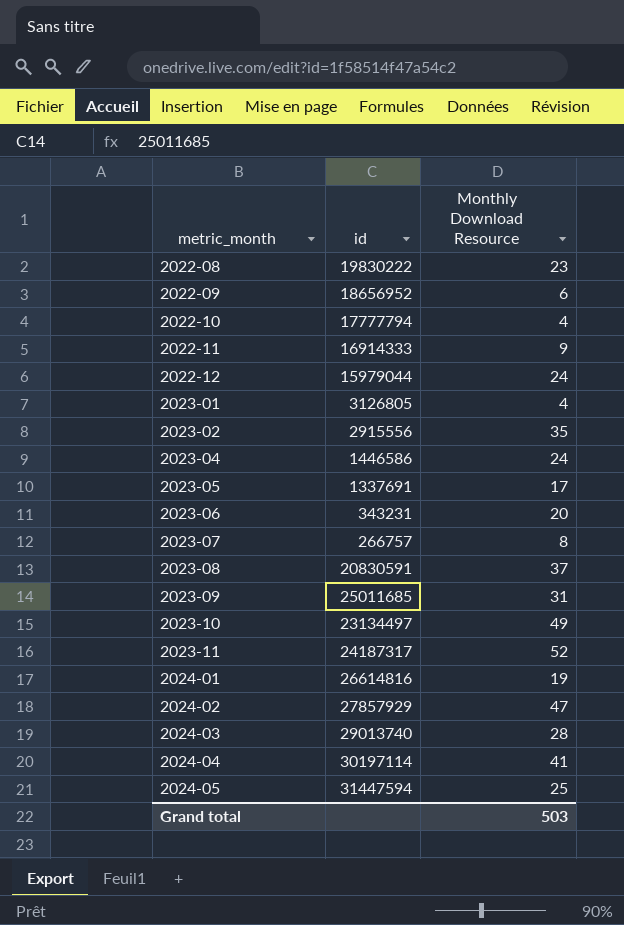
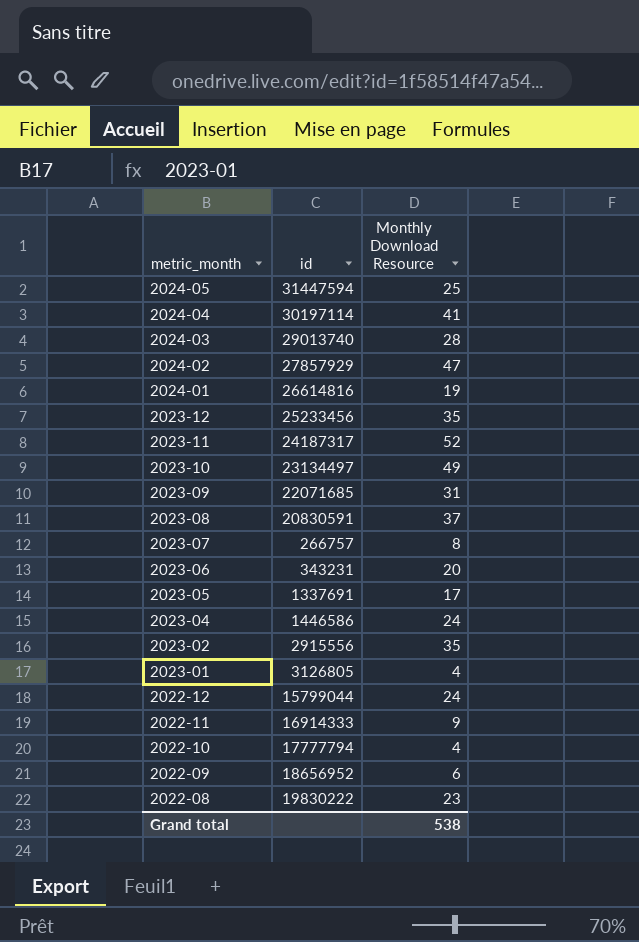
row order: metric_month ascending -> metric_month descending
row 2023-12: none -> 25233456 | 35
2023-09 | id: 25011685 -> 22071685
2022-12 | id: 15979044 -> 15799044
Grand total | Monthly Download Resource: 503 -> 538

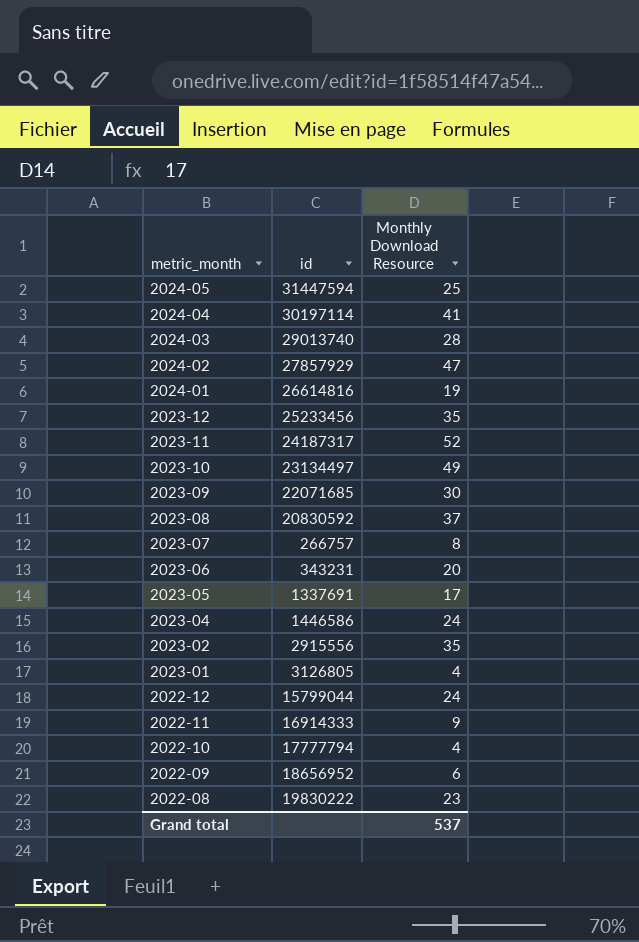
2023-09 | Monthly Download Resource: 31 -> 30
2023-08 | id: 20830591 -> 20830592
Grand total | Monthly Download Resource: 538 -> 537

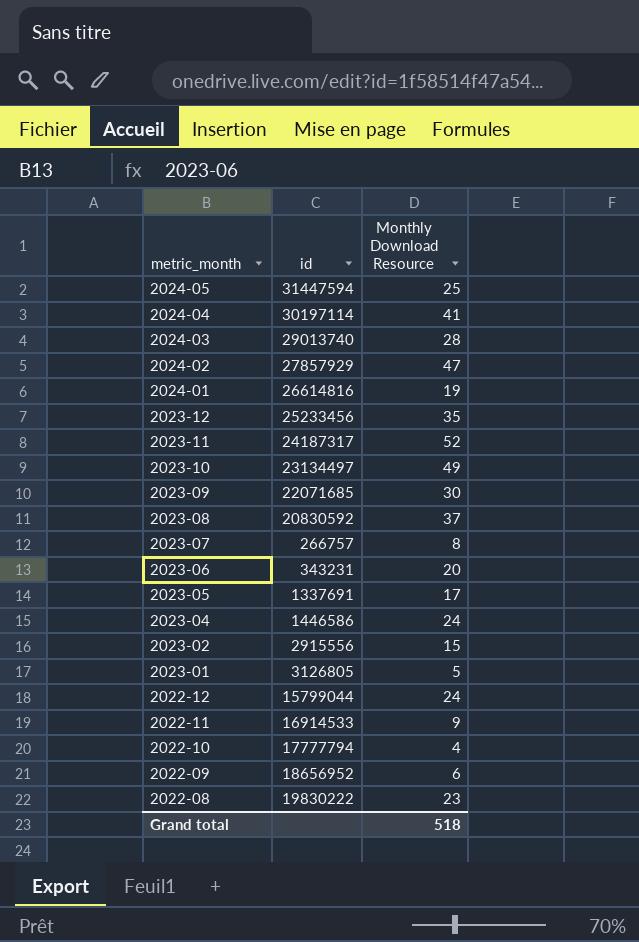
2023-02 | Monthly Download Resource: 35 -> 15
2023-01 | Monthly Download Resource: 4 -> 5
2022-11 | id: 16914333 -> 16914533
Grand total | Monthly Download Resource: 537 -> 518

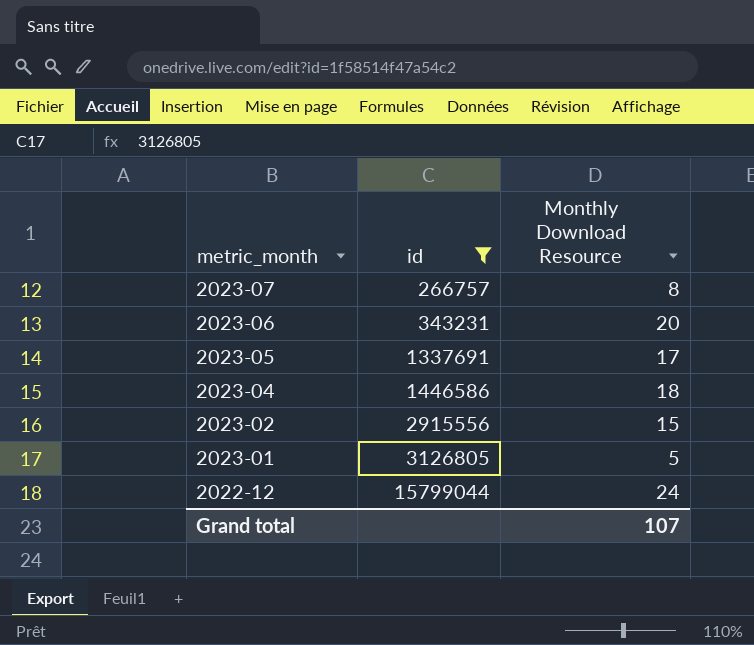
filter: none -> id <= 15799044
2023-04 | Monthly Download Resource: 24 -> 18
Grand total | Monthly Download Resource: 518 -> 107

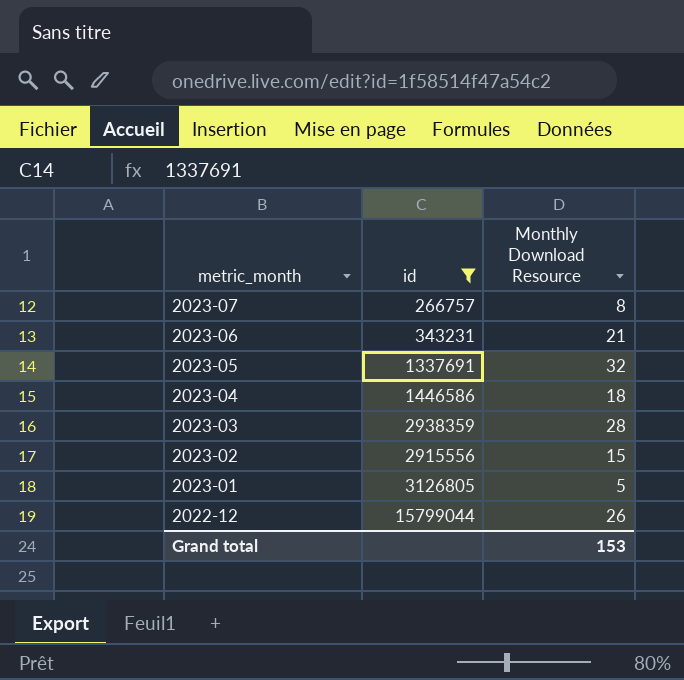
2023-06 | Monthly Download Resource: 20 -> 21
2023-05 | Monthly Download Resource: 17 -> 32
row 2023-03: none -> 2938359 | 28
2022-12 | Monthly Download Resource: 24 -> 26
Grand total | Monthly Download Resource: 107 -> 153

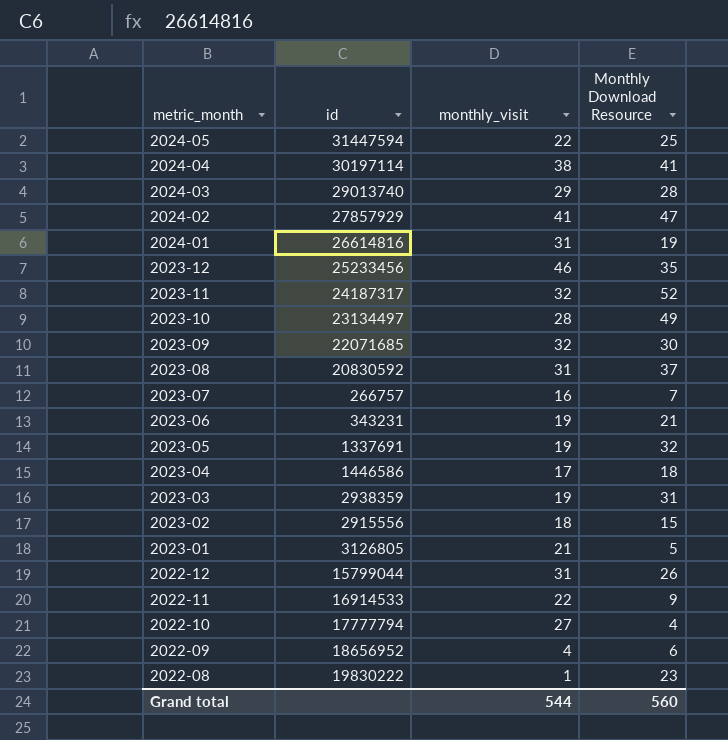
filter: id <= 15799044 -> none
column monthly_visit | position: none -> 3
2023-07 | Monthly Download Resource: 8 -> 7
2023-03 | Monthly Download Resource: 28 -> 31
Grand total | Monthly Download Resource: 153 -> 560

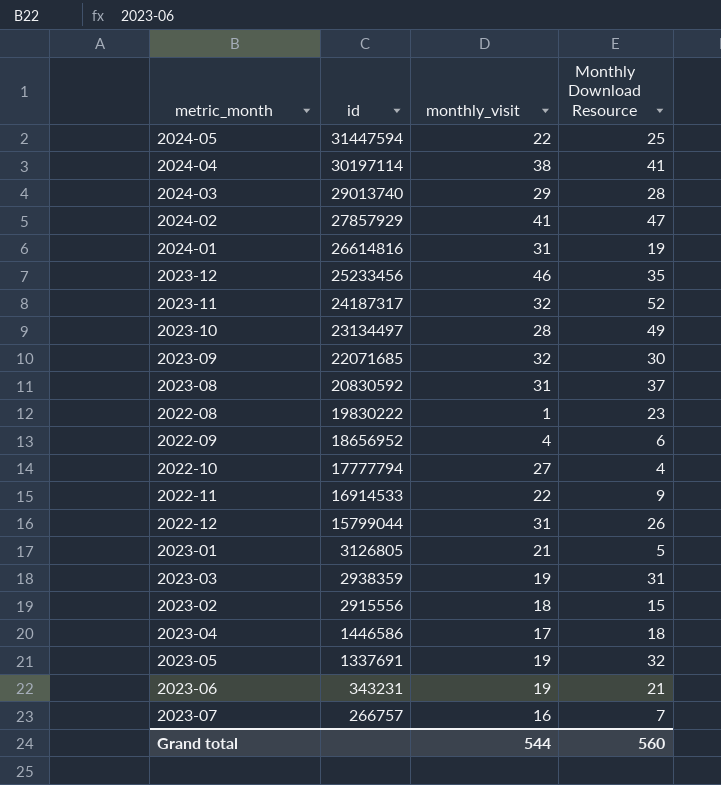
row order: metric_month descending -> id descending

